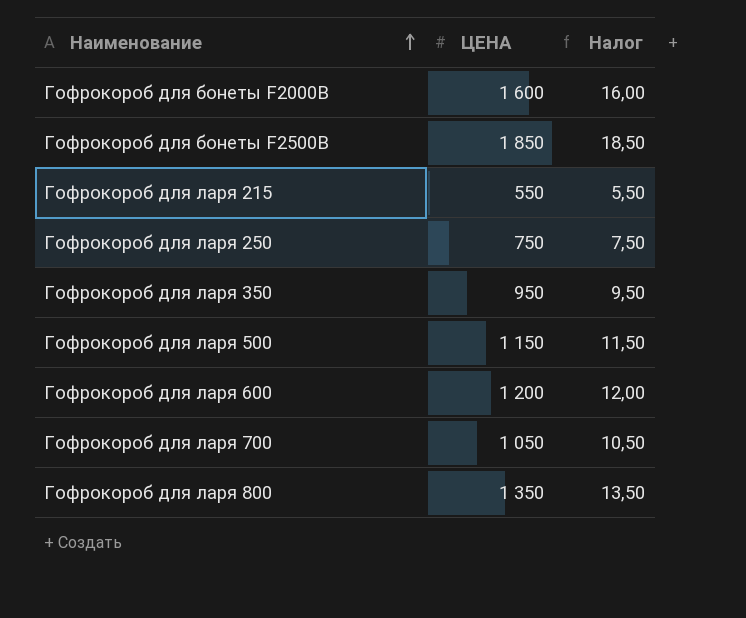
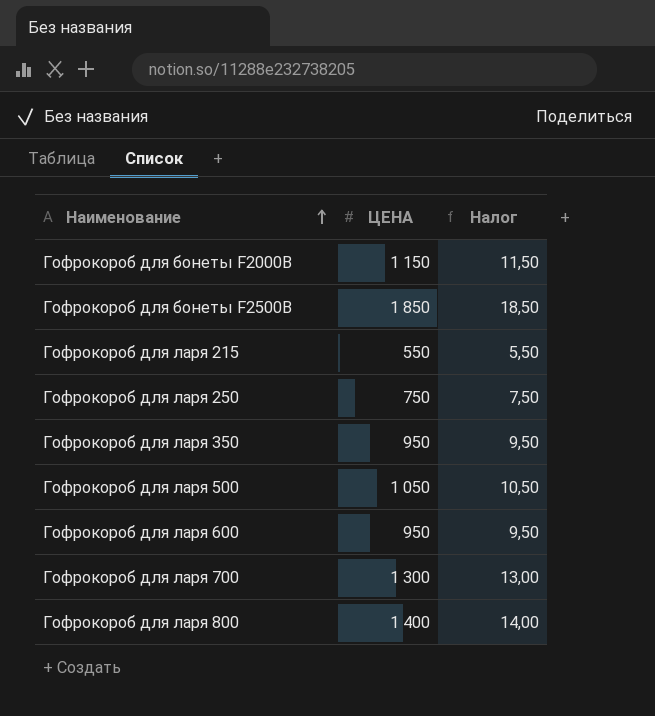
Гофрокороб для бонеты F2000B | ЦЕНА: 1 600 -> 1 150
Гофрокороб для бонеты F2000B | Налог: 16,00 -> 11,50
Гофрокороб для ларя 500 | ЦЕНА: 1 150 -> 1 050
Гофрокороб для ларя 500 | Налог: 11,50 -> 10,50
Гофрокороб для ларя 600 | ЦЕНА: 1 200 -> 950
Гофрокороб для ларя 600 | Налог: 12,00 -> 9,50
Гофрокороб для ларя 700 | ЦЕНА: 1 050 -> 1 300
Гофрокороб для ларя 700 | Налог: 10,50 -> 13,00
Гофрокороб для ларя 800 | ЦЕНА: 1 350 -> 1 400
Гофрокороб для ларя 800 | Налог: 13,50 -> 14,00

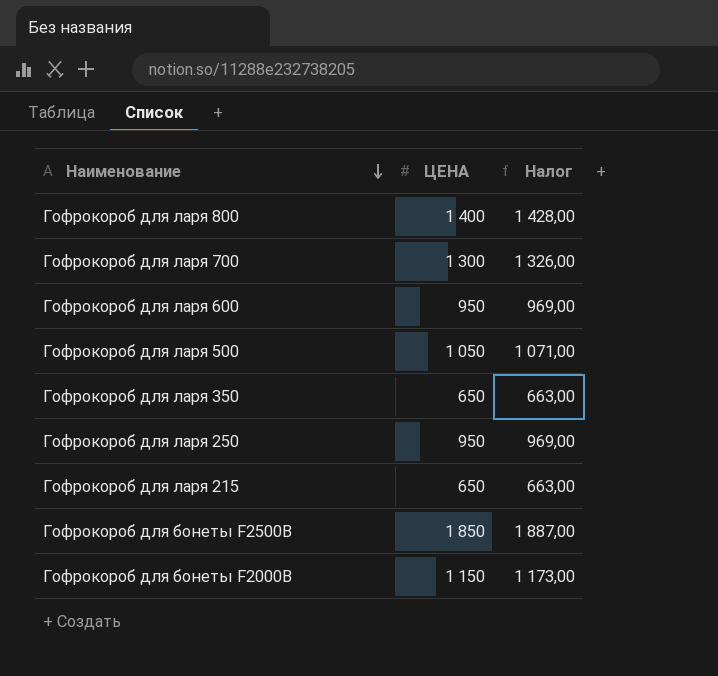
row order: Наименование ascending -> Наименование descending
column Налог | formula: [ЦЕНА] * 0,01 -> [ЦЕНА] * 1,02
Гофрокороб для ларя 350 | ЦЕНА: 950 -> 650
Гофрокороб для ларя 250 | ЦЕНА: 750 -> 950
Гофрокороб для ларя 215 | ЦЕНА: 550 -> 650

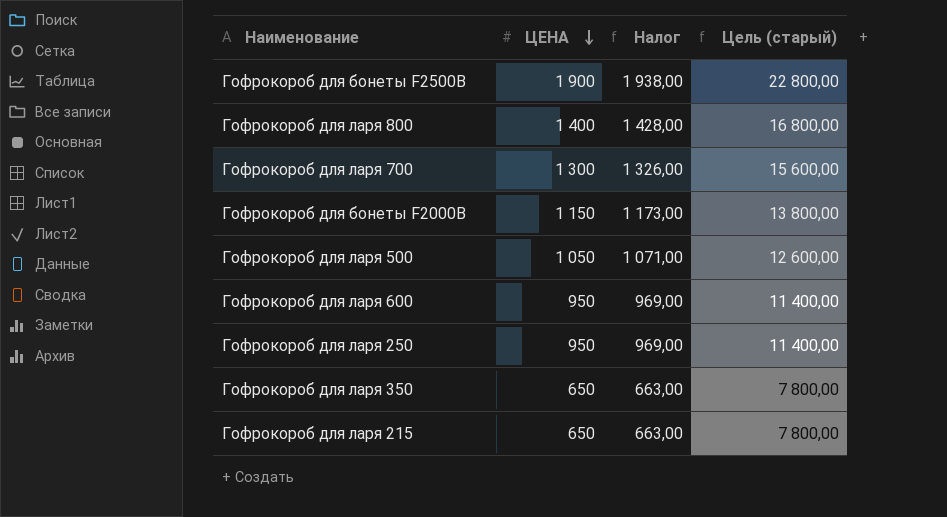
row order: Наименование descending -> ЦЕНА descending
column Цель (старый) | formula: none -> [ЦЕНА] * 12
Гофрокороб для бонеты F2500B | ЦЕНА: 1 850 -> 1 900
Гофрокороб для бонеты F2500B | Налог: 1 887,00 -> 1 938,00

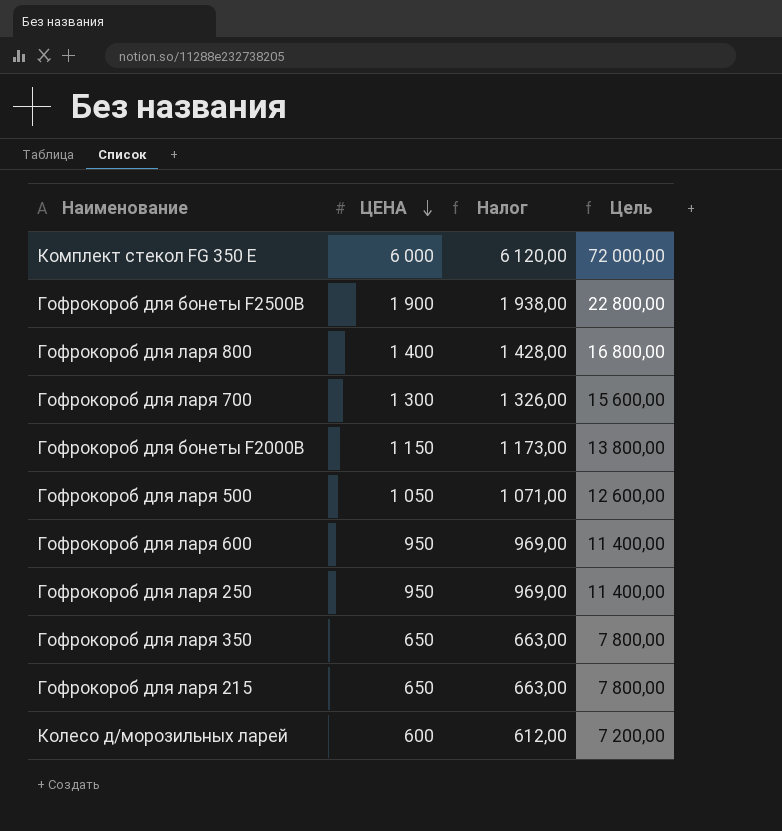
column name: Цель (старый) -> Цель
row Комплект стекол FG 350 Е: none -> 6 000 | 6 120,00 | 72 000,00
row Колесо д/морозильных ларей: none -> 600 | 612,00 | 7 200,00

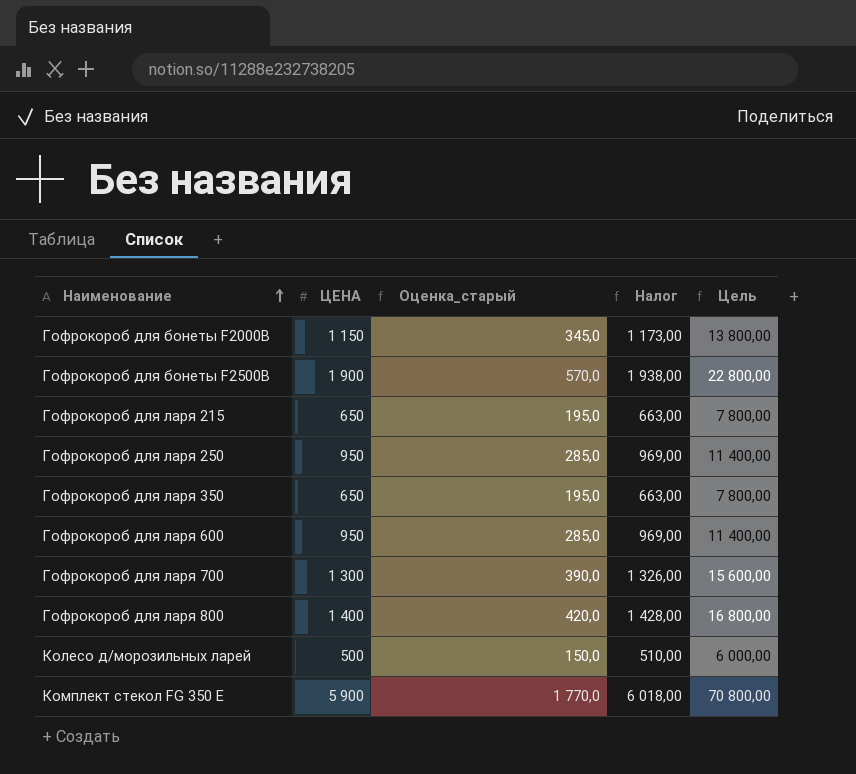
row order: ЦЕНА descending -> Наименование ascending
column Оценка_старый | formula: none -> [ЦЕНА] * 0,3
row Гофрокороб для ларя 500: 1 050 | 1 071,00 | 12 600,00 -> none
Колесо д/морозильных ларей | ЦЕНА: 600 -> 500
Колесо д/морозильных ларей | Налог: 612,00 -> 510,00
Колесо д/морозильных ларей | Цель: 7 200,00 -> 6 000,00
Комплект стекол FG 350 Е | ЦЕНА: 6 000 -> 5 900
Комплект стекол FG 350 Е | Налог: 6 120,00 -> 6 018,00
Комплект стекол FG 350 Е | Цель: 72 000,00 -> 70 800,00

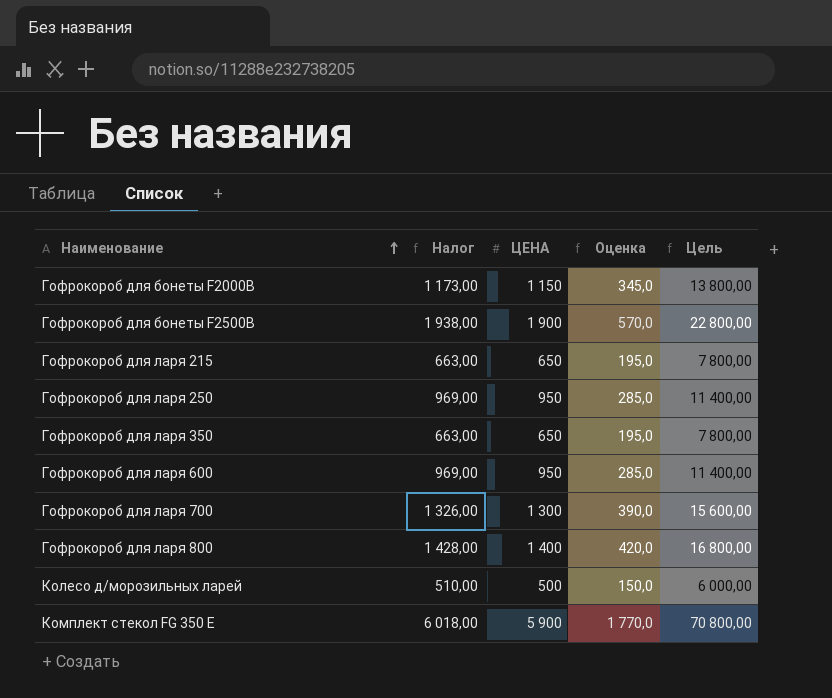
column Налог | position: 4 -> 2
column name: Оценка_старый -> Оценка

